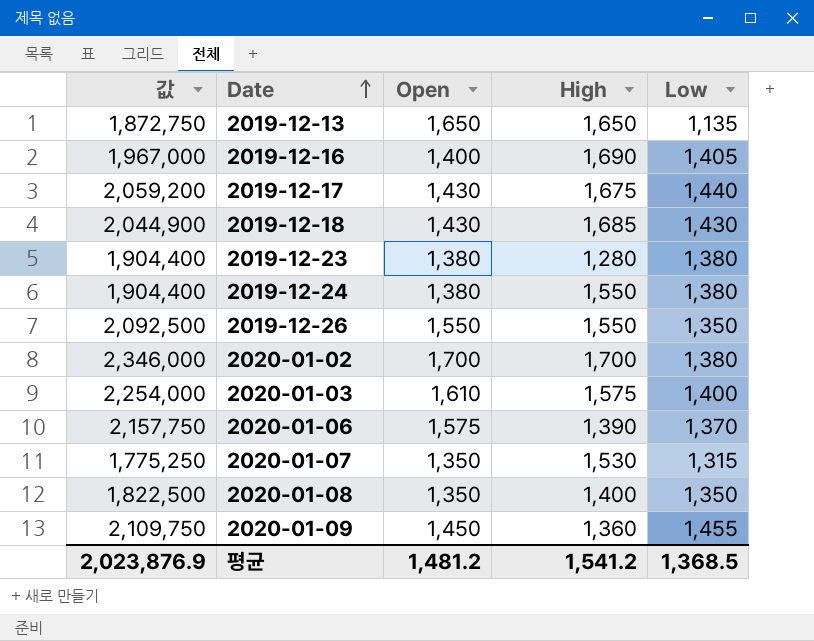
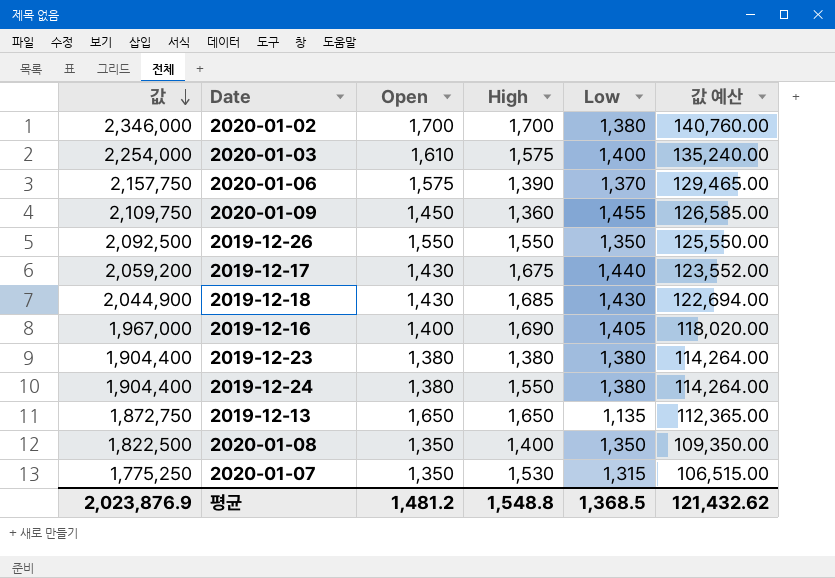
row order: Date ascending -> 값 descending
column 값 예산 | formula: none -> [값] * 0.06
2019-12-23 | High: 1,280 -> 1,380
평균 | High: 1,541.2 -> 1,548.8

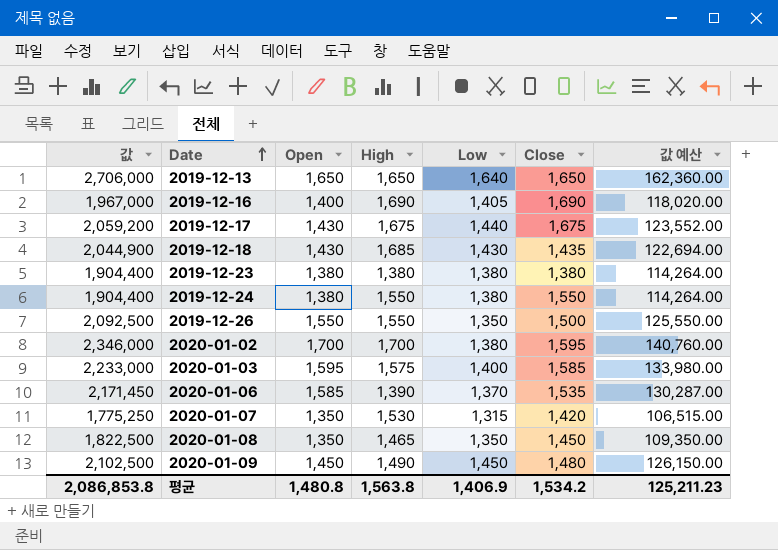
row order: 값 descending -> Date ascending
column Close | position: none -> 6
2019-12-13 | 값: 1,872,750 -> 2,706,000
2019-12-13 | Low: 1,135 -> 1,640
2019-12-13 | 값 예산: 112,365.00 -> 162,360.00
2020-01-03 | 값: 2,254,000 -> 2,233,000
2020-01-03 | Open: 1,610 -> 1,595
2020-01-03 | 값 예산: 135,240.00 -> 133,980.00
2020-01-06 | 값: 2,157,750 -> 2,171,450
2020-01-06 | Open: 1,575 -> 1,585
2020-01-06 | 값 예산: 129,465.00 -> 130,287.00
2020-01-08 | High: 1,400 -> 1,465
2020-01-09 | 값: 2,109,750 -> 2,102,500
2020-01-09 | High: 1,360 -> 1,490
2020-01-09 | Low: 1,455 -> 1,450
2020-01-09 | 값 예산: 126,585.00 -> 126,150.00
평균 | 값: 2,023,876.9 -> 2,086,853.8
평균 | Open: 1,481.2 -> 1,480.8
평균 | High: 1,548.8 -> 1,563.8
평균 | Low: 1,368.5 -> 1,406.9
평균 | 값 예산: 121,432.62 -> 125,211.23

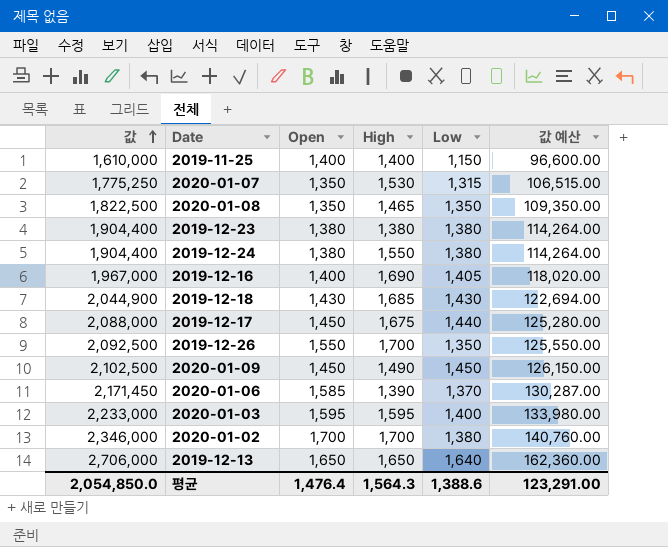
row order: Date ascending -> 값 ascending
column Close | position: 6 -> none
row 2019-11-25: none -> 1,610,000 | 1,400 | 1,400 | 1,150 | 96,600.00
2019-12-17 | 값: 2,059,200 -> 2,088,000
2019-12-17 | Open: 1,430 -> 1,450
2019-12-17 | 값 예산: 123,552.00 -> 125,280.00
2019-12-26 | High: 1,550 -> 1,700
2020-01-03 | High: 1,575 -> 1,595
평균 | 값: 2,086,853.8 -> 2,054,850.0
평균 | Open: 1,480.8 -> 1,476.4
평균 | High: 1,563.8 -> 1,564.3
평균 | Low: 1,406.9 -> 1,388.6
평균 | 값 예산: 125,211.23 -> 123,291.00

